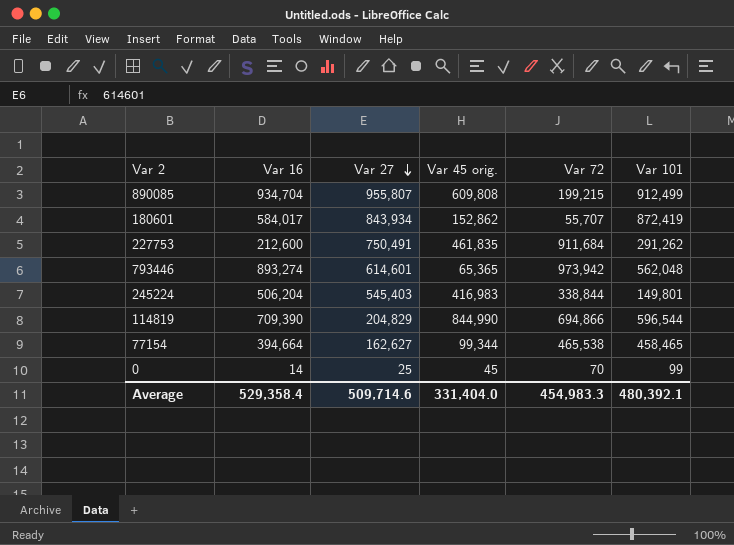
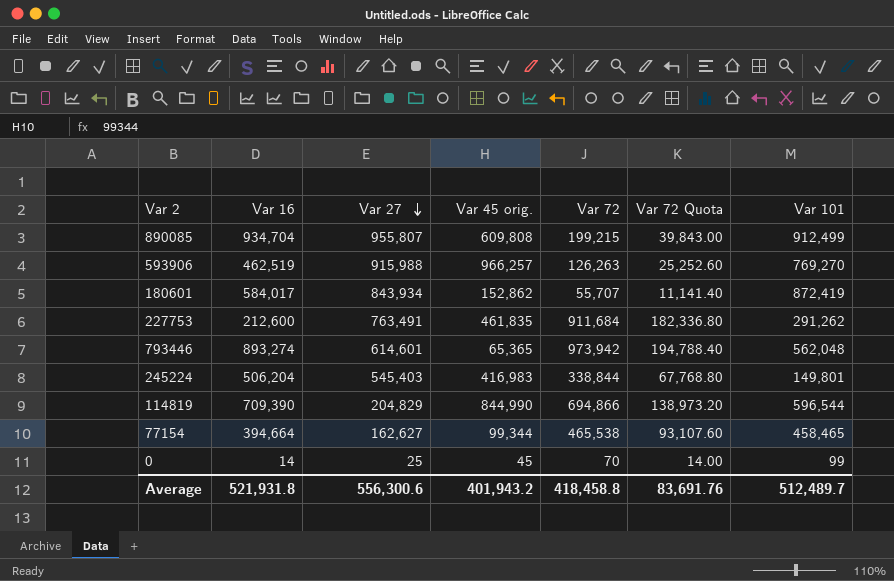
column Var 72 Quota | formula: none -> [Var 72] * 0.2
row 593906: none -> 462,519 | 915,988 | 966,257 | 126,263 | 25,252.60 | 769,270
227753 | Var 27: 750,491 -> 763,491
Average | Var 16: 529,358.4 -> 521,931.8
Average | Var 27: 509,714.6 -> 556,300.6
Average | Var 45 orig.: 331,404.0 -> 401,943.2
Average | Var 72: 454,983.3 -> 418,458.8
Average | Var 101: 480,392.1 -> 512,489.7

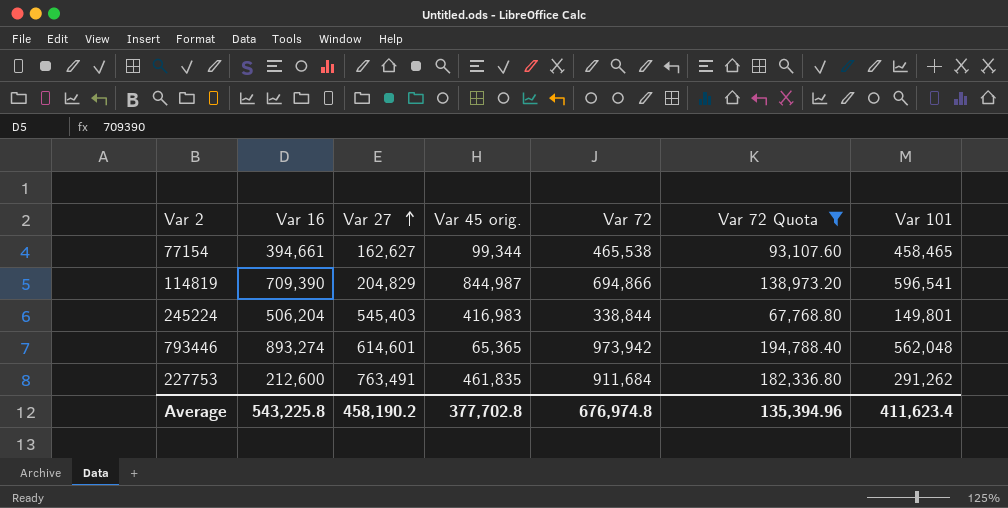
filter: none -> Var 72 Quota >= 67,768.80
row order: Var 27 descending -> Var 27 ascending
77154 | Var 16: 394,664 -> 394,661
114819 | Var 45 orig.: 844,990 -> 844,987
114819 | Var 101: 596,544 -> 596,541
Average | Var 16: 521,931.8 -> 543,225.8
Average | Var 27: 556,300.6 -> 458,190.2
Average | Var 45 orig.: 401,943.2 -> 377,702.8
Average | Var 72: 418,458.8 -> 676,974.8
Average | Var 72 Quota: 83,691.76 -> 135,394.96
Average | Var 101: 512,489.7 -> 411,623.4

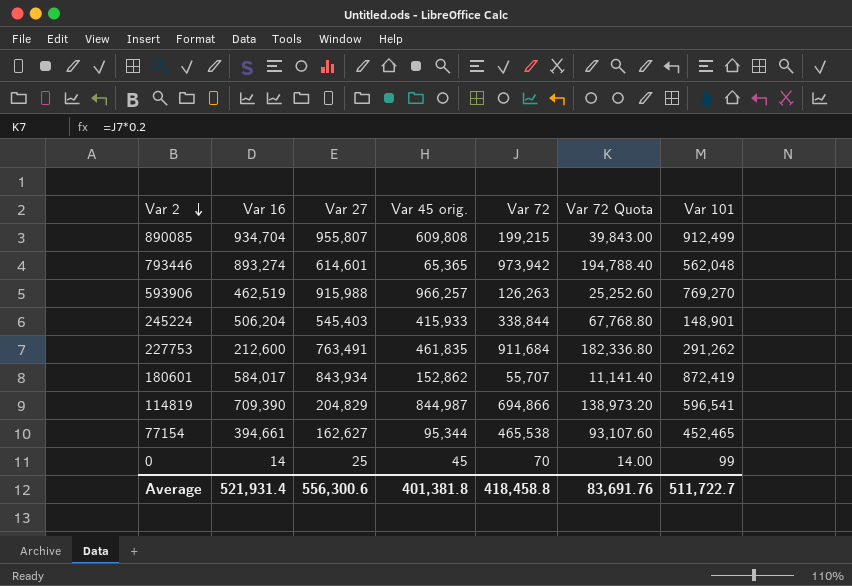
filter: Var 72 Quota >= 67,768.80 -> none
row order: Var 27 ascending -> Var 2 descending
245224 | Var 45 orig.: 416,983 -> 415,933
245224 | Var 101: 149,801 -> 148,901
77154 | Var 45 orig.: 99,344 -> 95,344
77154 | Var 101: 458,465 -> 452,465
Average | Var 16: 543,225.8 -> 521,931.4
Average | Var 27: 458,190.2 -> 556,300.6
Average | Var 45 orig.: 377,702.8 -> 401,381.8
Average | Var 72: 676,974.8 -> 418,458.8
Average | Var 72 Quota: 135,394.96 -> 83,691.76
Average | Var 101: 411,623.4 -> 511,722.7

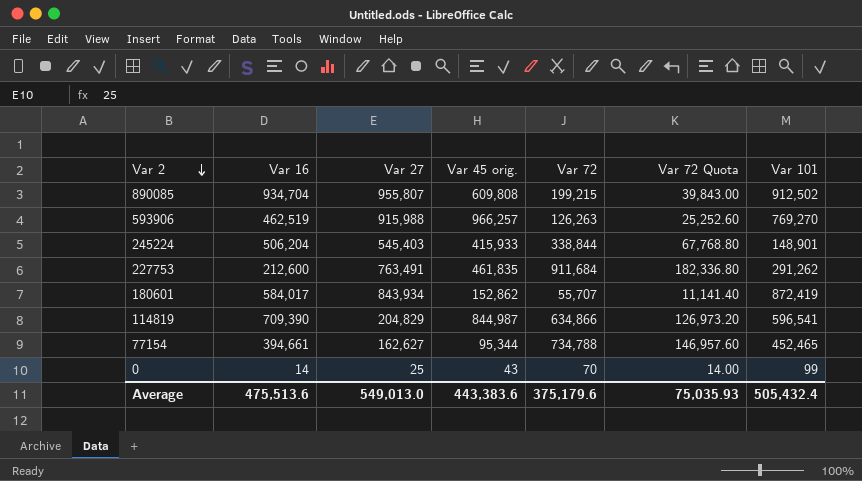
row 793446: 893,274 | 614,601 | 65,365 | 973,942 | 194,788.40 | 562,048 -> none
890085 | Var 101: 912,499 -> 912,502
114819 | Var 72: 694,866 -> 634,866
114819 | Var 72 Quota: 138,973.20 -> 126,973.20
77154 | Var 72: 465,538 -> 734,788
77154 | Var 72 Quota: 93,107.60 -> 146,957.60
0 | Var 45 orig.: 45 -> 43
Average | Var 16: 521,931.4 -> 475,513.6
Average | Var 27: 556,300.6 -> 549,013.0
Average | Var 45 orig.: 401,381.8 -> 443,383.6
Average | Var 72: 418,458.8 -> 375,179.6
Average | Var 72 Quota: 83,691.76 -> 75,035.93
Average | Var 101: 511,722.7 -> 505,432.4

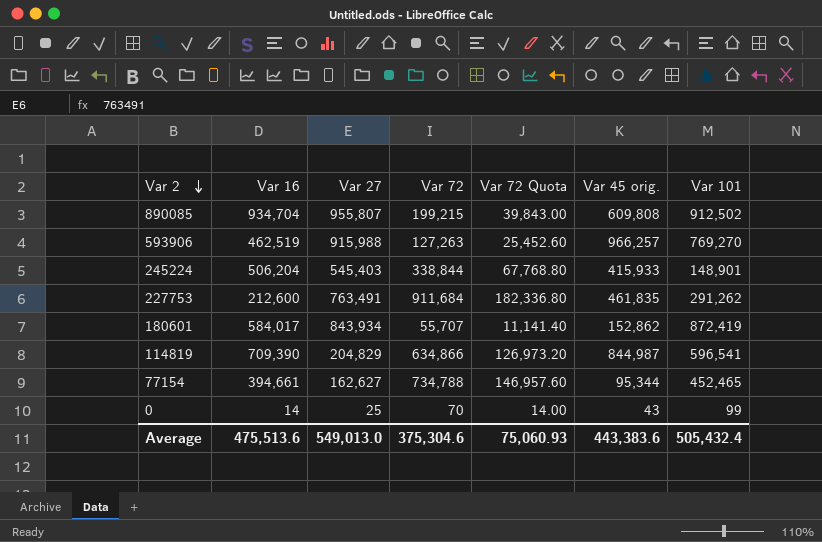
column Var 45 orig. | position: 4 -> 6
593906 | Var 72: 126,263 -> 127,263
593906 | Var 72 Quota: 25,252.60 -> 25,452.60
Average | Var 72: 375,179.6 -> 375,304.6
Average | Var 72 Quota: 75,035.93 -> 75,060.93

